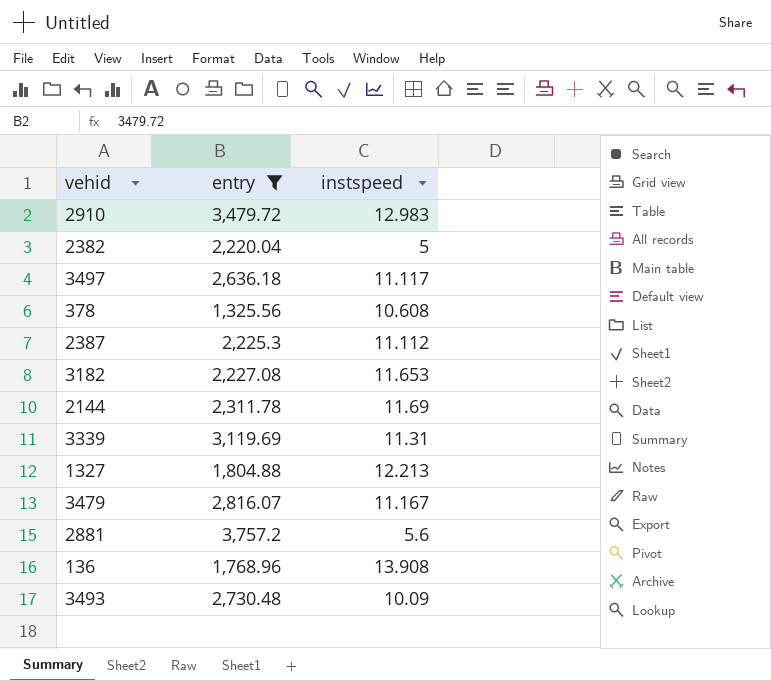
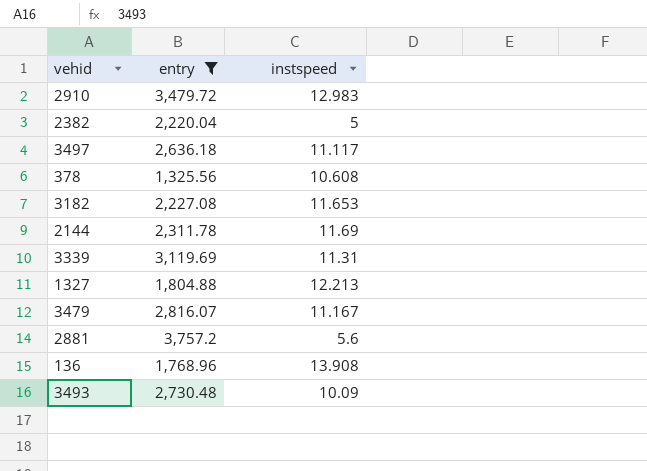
row 2387: 2,225.3 | 11.112 -> none

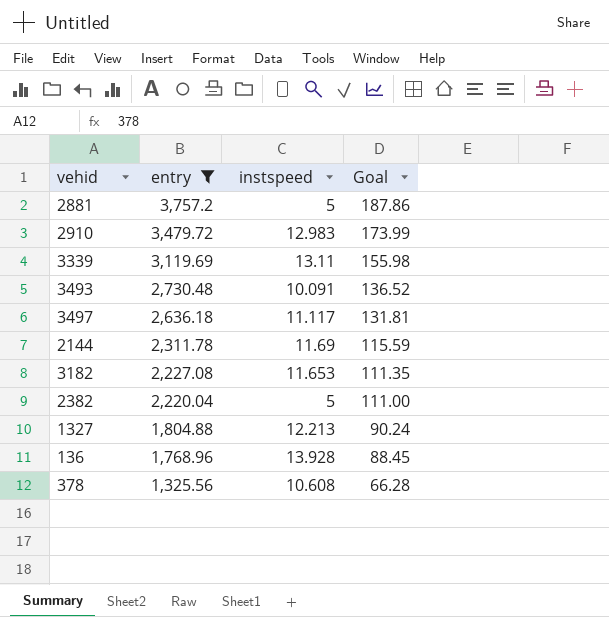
row order: none -> entry descending
column Goal | formula: none -> [entry] * 0.05
row 3479: 2,816.07 | 11.167 -> none
2881 | instspeed: 5.6 -> 5
3339 | instspeed: 11.31 -> 13.11
3493 | instspeed: 10.09 -> 10.091
136 | instspeed: 13.908 -> 13.928

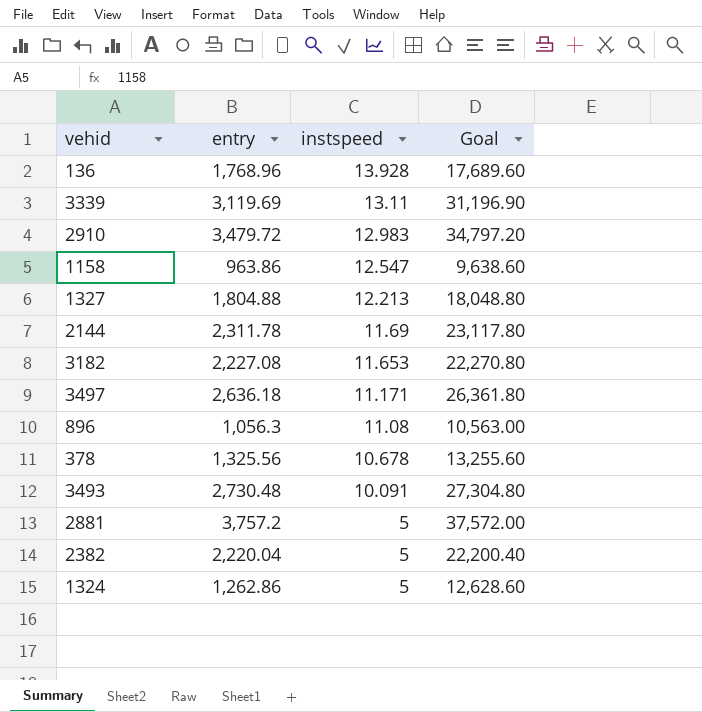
filter: entry >= 1,325.56 -> none
row order: entry descending -> instspeed descending
column Goal | formula: [entry] * 0.05 -> [entry] * 10
3497 | instspeed: 11.117 -> 11.171
378 | instspeed: 10.608 -> 10.678

